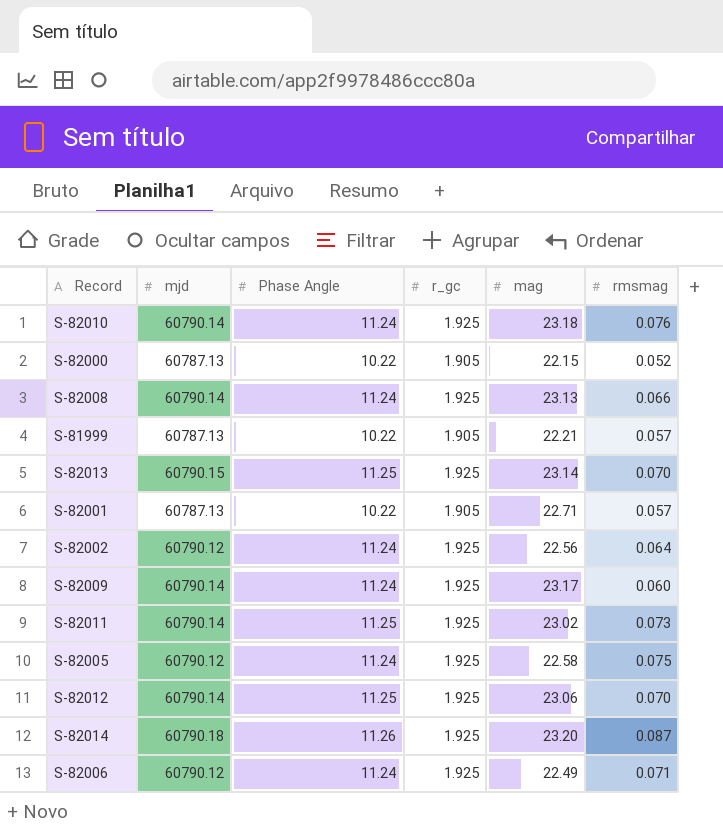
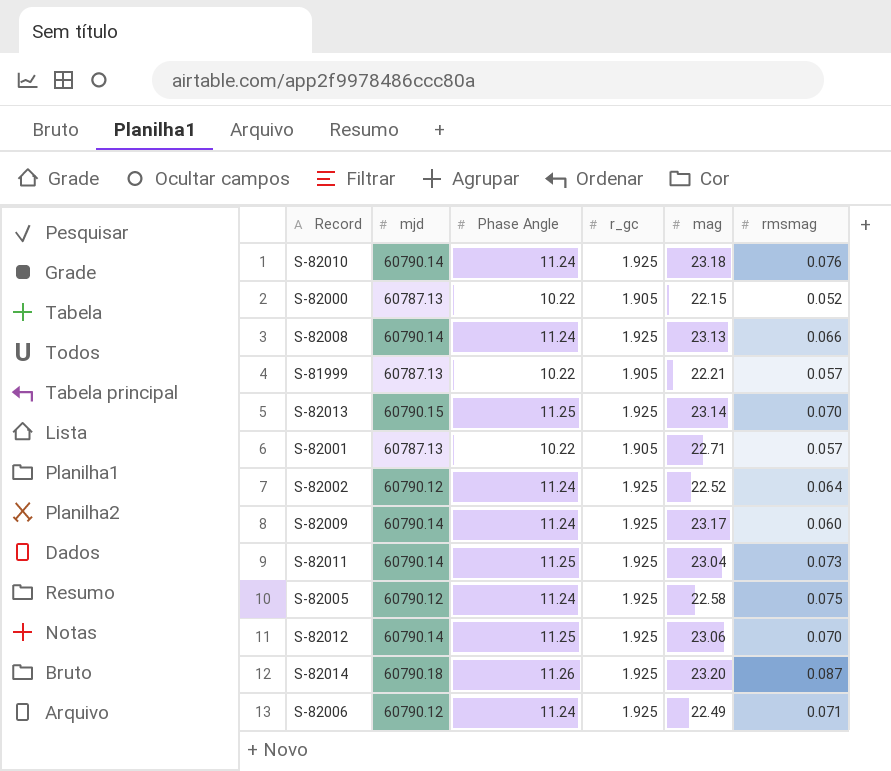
S-82002 | mag: 22.56 -> 22.52
S-82011 | mag: 23.02 -> 23.04

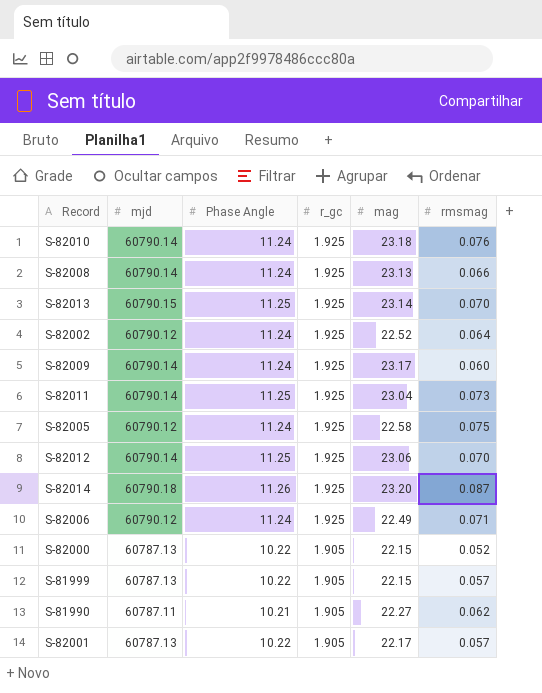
row order: none -> r_gc descending
S-81999 | mag: 22.21 -> 22.15
row S-81990: none -> 60787.11 | 10.21 | 1.905 | 22.27 | 0.062
S-82001 | mag: 22.71 -> 22.17

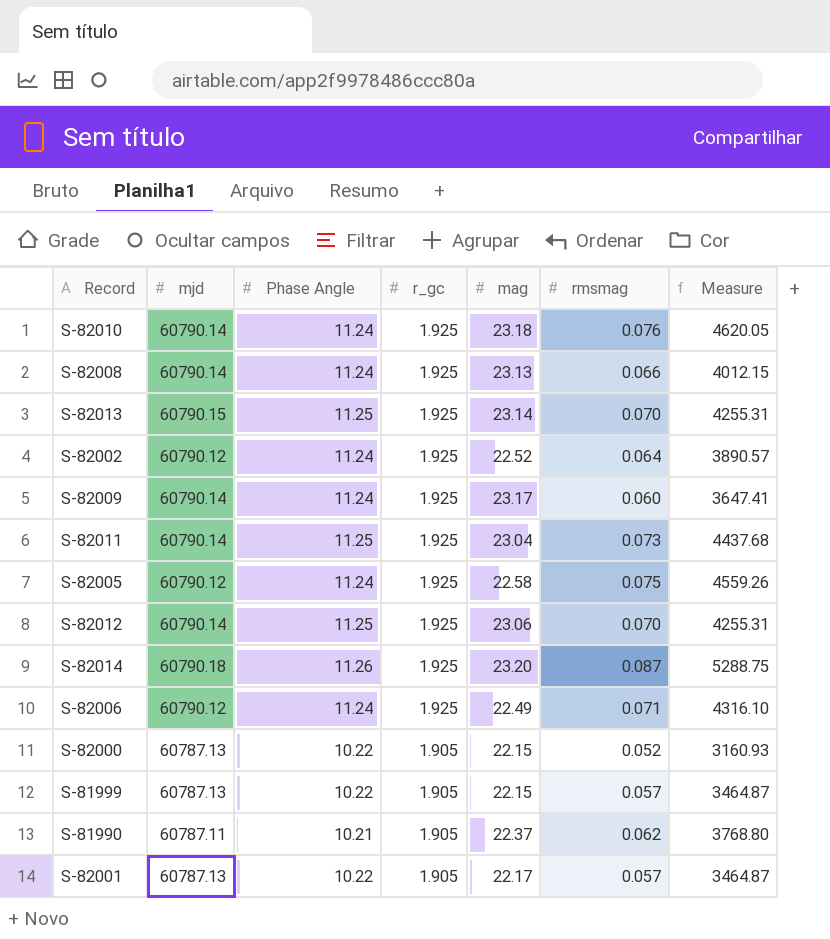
column Measure | formula: none -> [mjd] * [rmsmag]
S-81990 | mag: 22.27 -> 22.37

